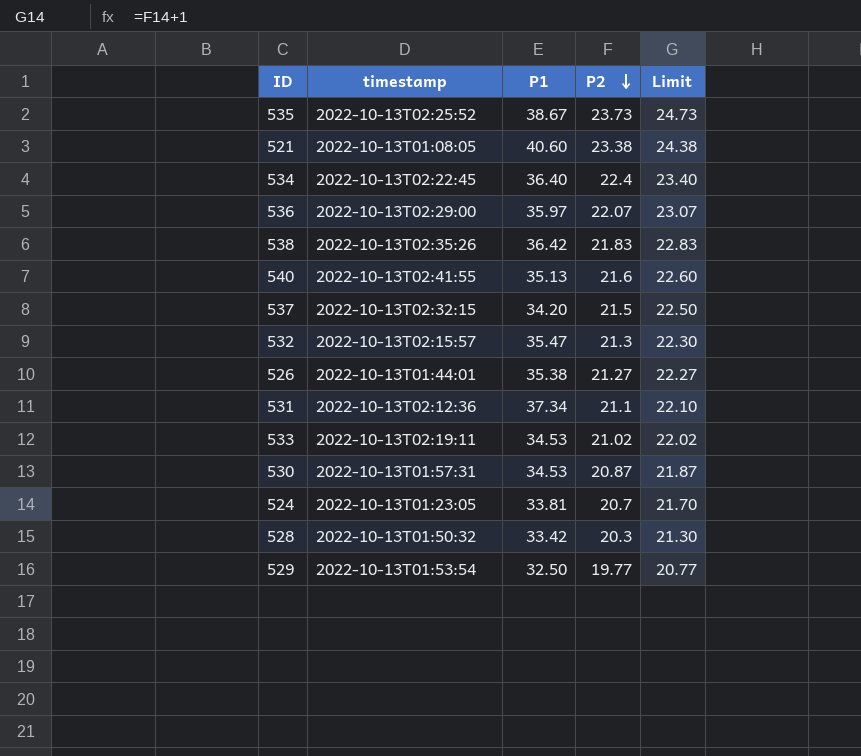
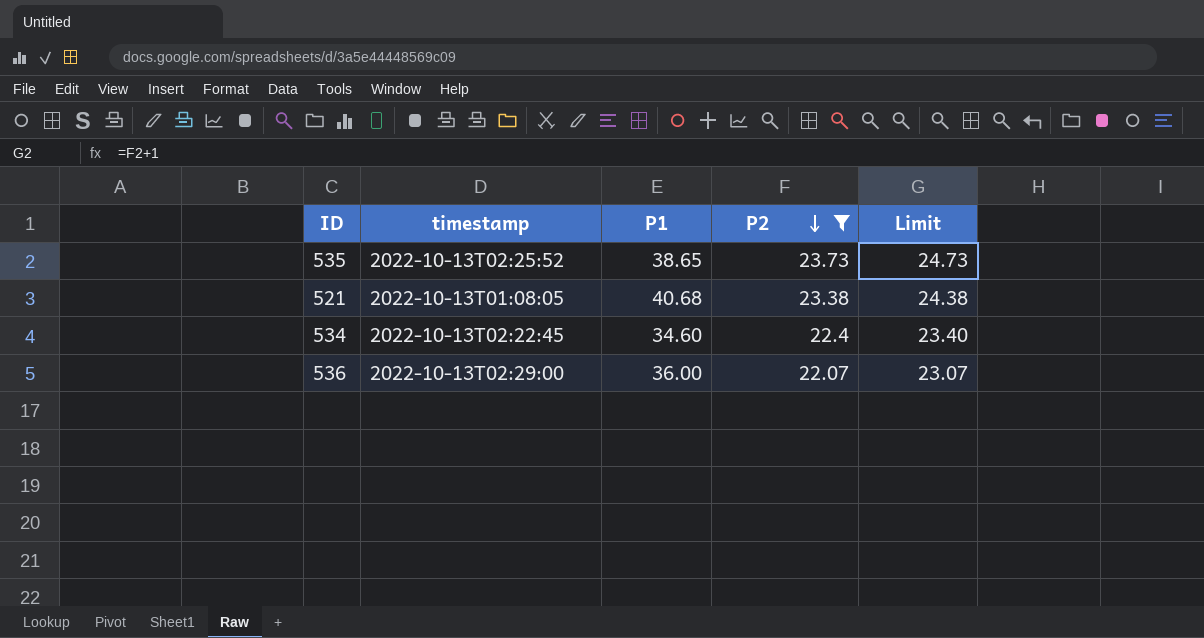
filter: none -> P2 >= 22.07
535 | P1: 38.67 -> 38.65
521 | P1: 40.60 -> 40.68
534 | P1: 36.40 -> 34.60
536 | P1: 35.97 -> 36.00

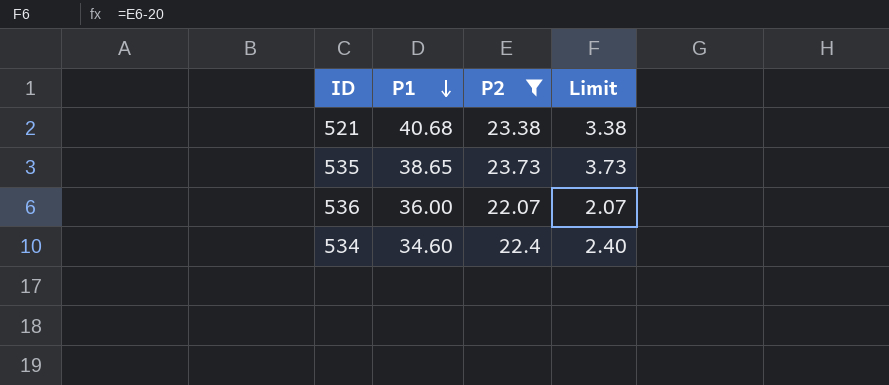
row order: P2 descending -> P1 descending
column timestamp | position: 2 -> none
column Limit | formula: [P2] + 1 -> [P2] - 20

